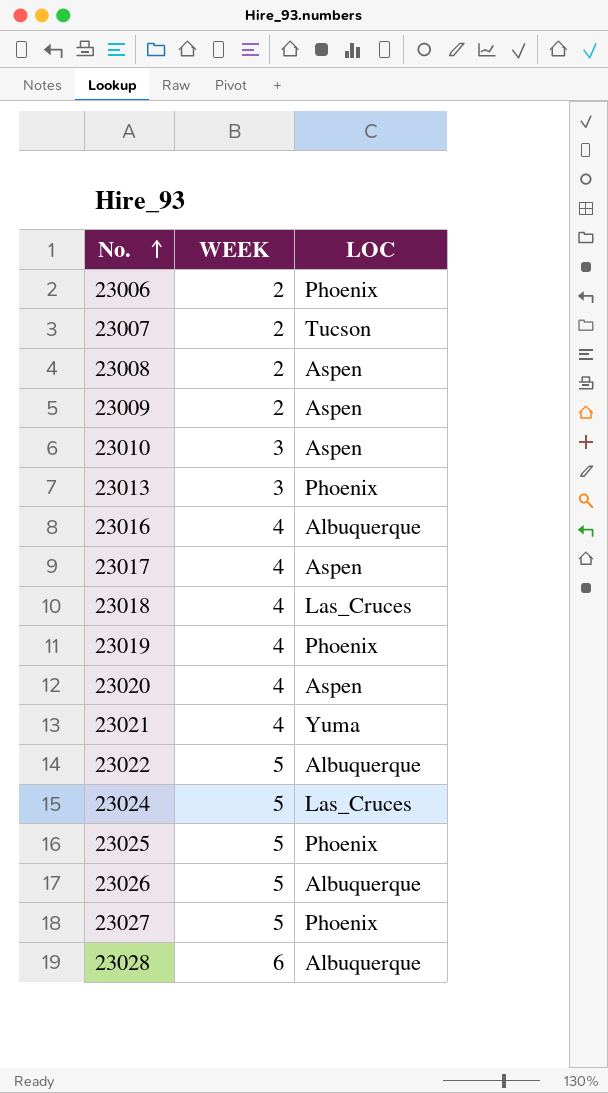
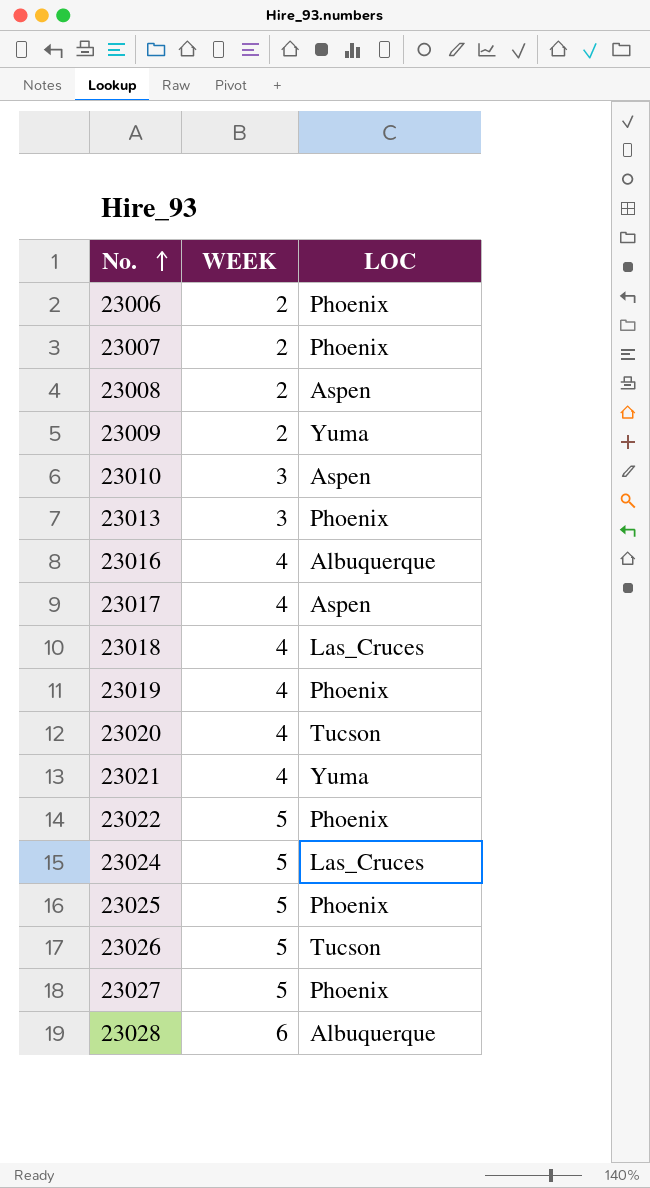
23007 | LOC: Tucson -> Phoenix
23009 | LOC: Aspen -> Yuma
23020 | LOC: Aspen -> Tucson
23022 | LOC: Albuquerque -> Phoenix
23026 | LOC: Albuquerque -> Tucson

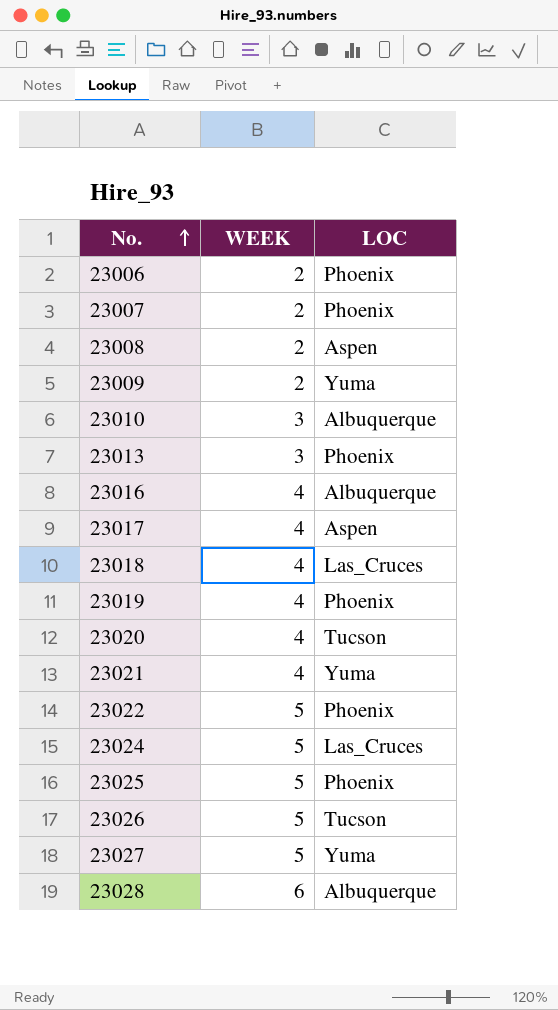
23010 | LOC: Aspen -> Albuquerque
23027 | LOC: Phoenix -> Yuma

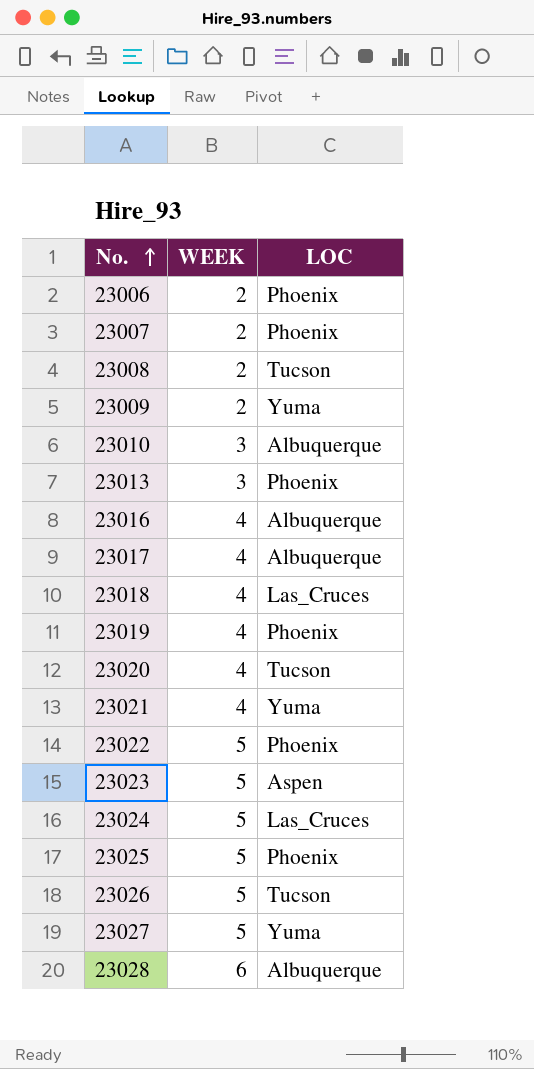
23008 | LOC: Aspen -> Tucson
23017 | LOC: Aspen -> Albuquerque
row 23023: none -> 5 | Aspen

